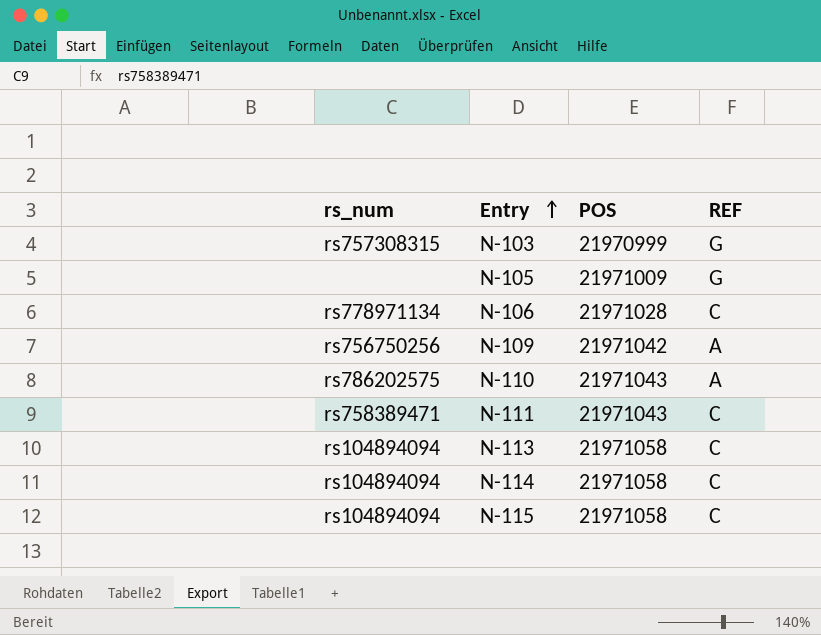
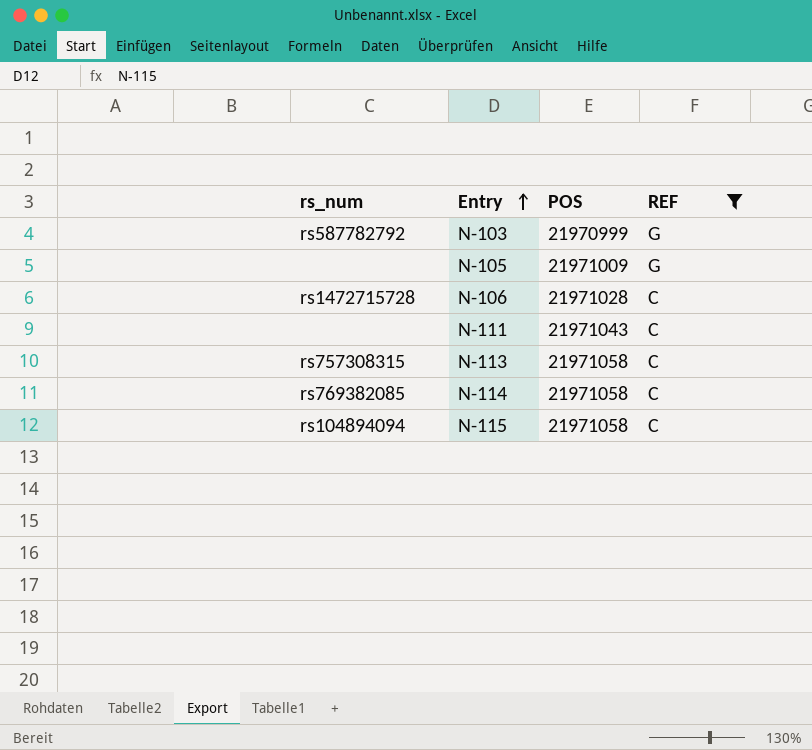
filter: none -> REF != A
N-103 | rs_num: rs757308315 -> rs587782792
N-106 | rs_num: rs778971134 -> rs1472715728
N-111 | rs_num: rs758389471 -> none
N-113 | rs_num: rs104894094 -> rs757308315
N-114 | rs_num: rs104894094 -> rs769382085

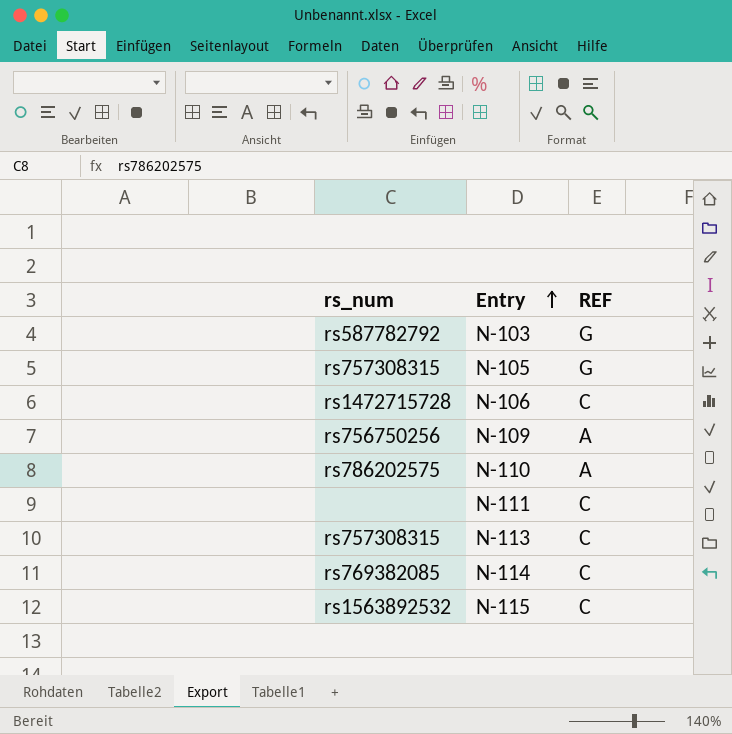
filter: REF != A -> none
column POS | position: 3 -> none
N-105 | rs_num: none -> rs757308315
N-115 | rs_num: rs104894094 -> rs1563892532

